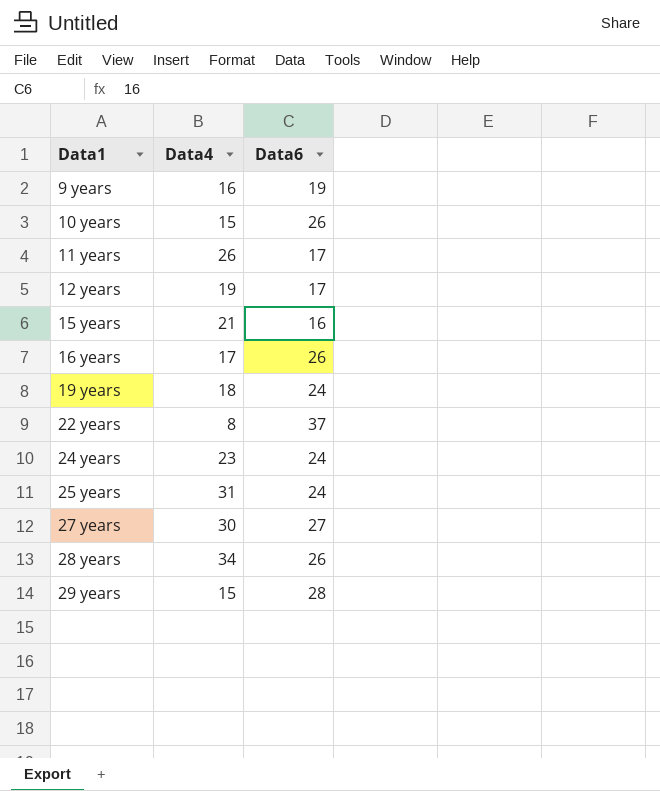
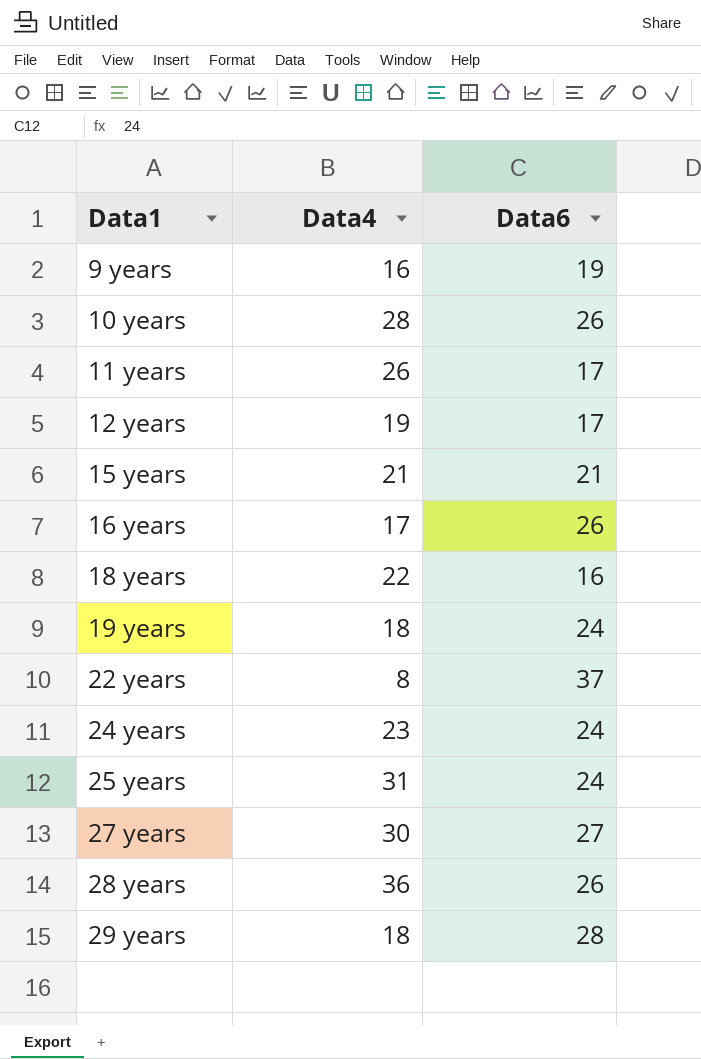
10 years | Data4: 15 -> 28
15 years | Data6: 16 -> 21
row 18 years: none -> 22 | 16
28 years | Data4: 34 -> 36
29 years | Data4: 15 -> 18

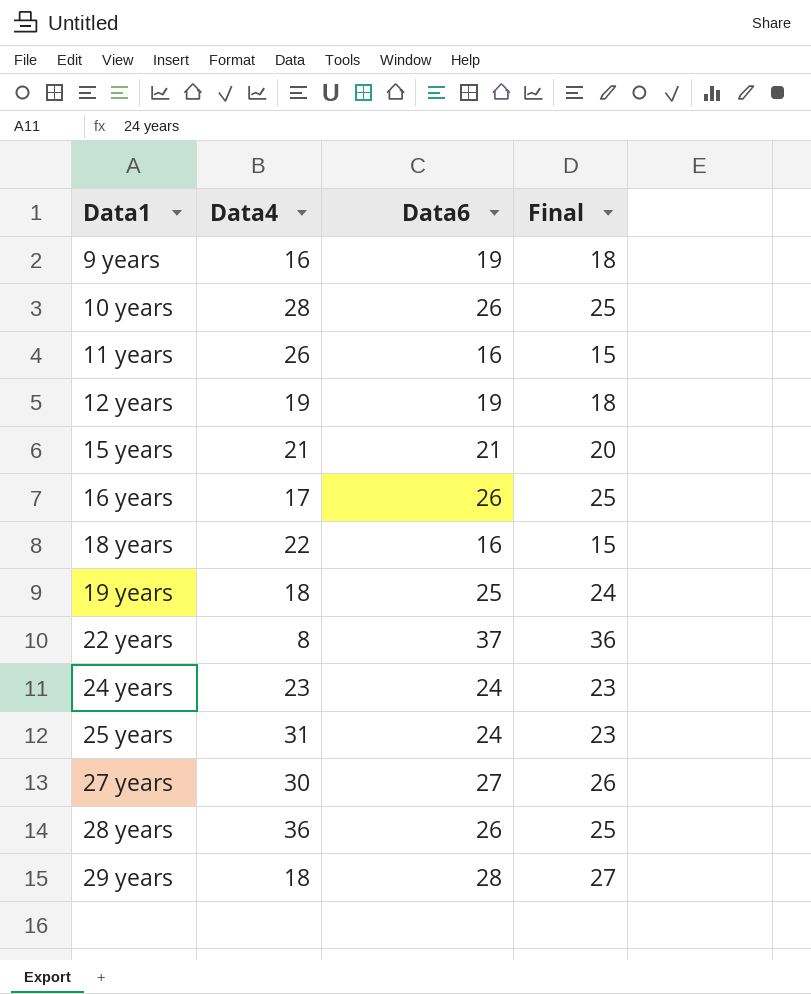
column Final | formula: none -> [Data6] - 1
11 years | Data6: 17 -> 16
12 years | Data6: 17 -> 19
19 years | Data6: 24 -> 25

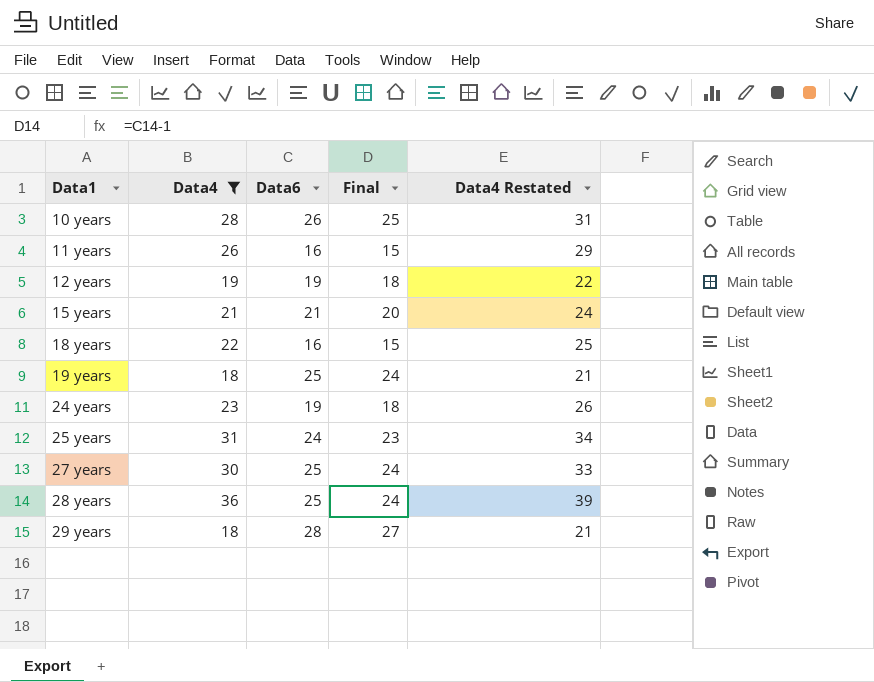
filter: none -> Data4 >= 18
column Data4 Restated | formula: none -> [Data4] + 3
24 years | Data6: 24 -> 19
24 years | Final: 23 -> 18
27 years | Data6: 27 -> 25
27 years | Final: 26 -> 24
28 years | Data6: 26 -> 25
28 years | Final: 25 -> 24

